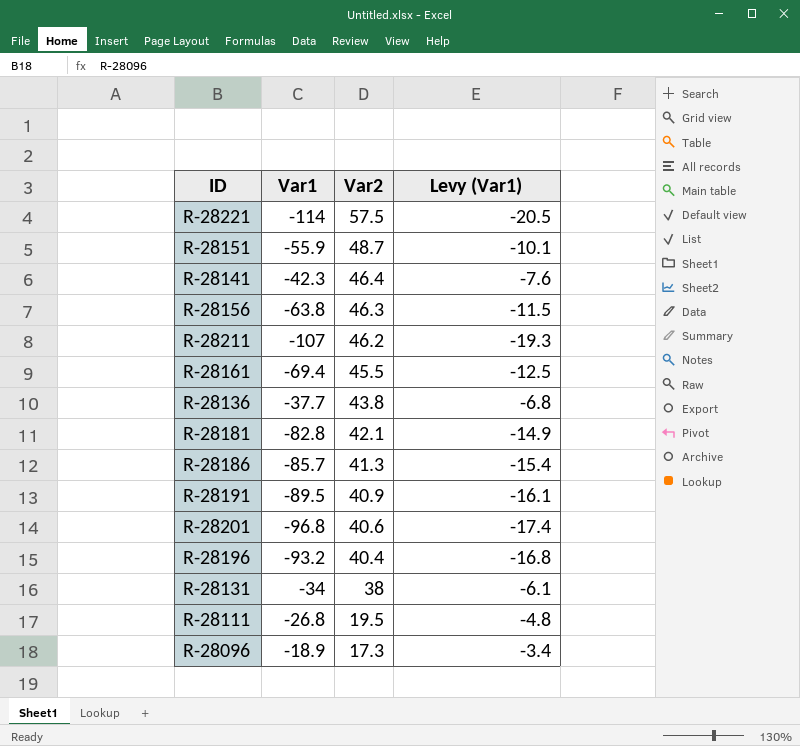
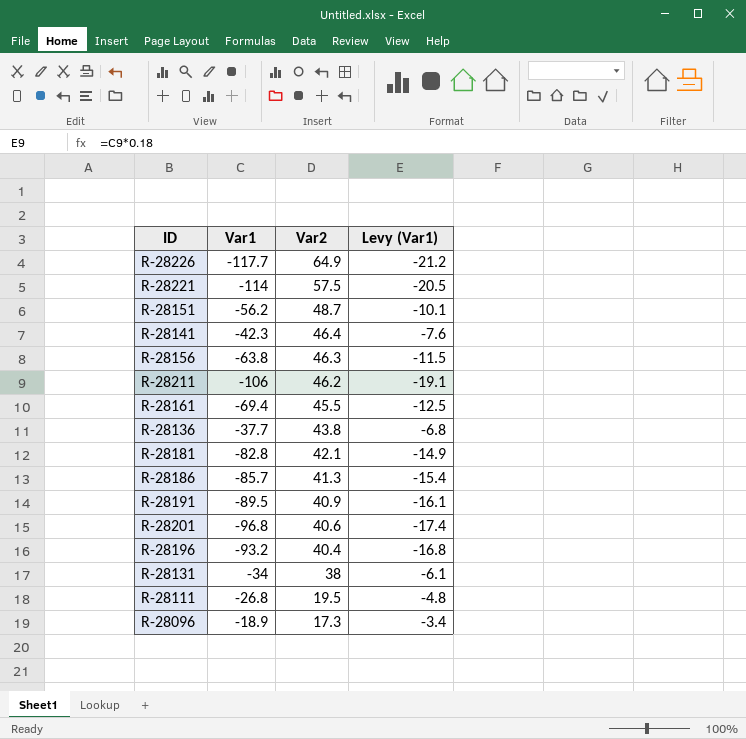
row R-28226: none -> -117.7 | 64.9 | -21.2
R-28151 | Var1: -55.9 -> -56.2
R-28211 | Var1: -107 -> -106
R-28211 | Levy (Var1): -19.3 -> -19.1

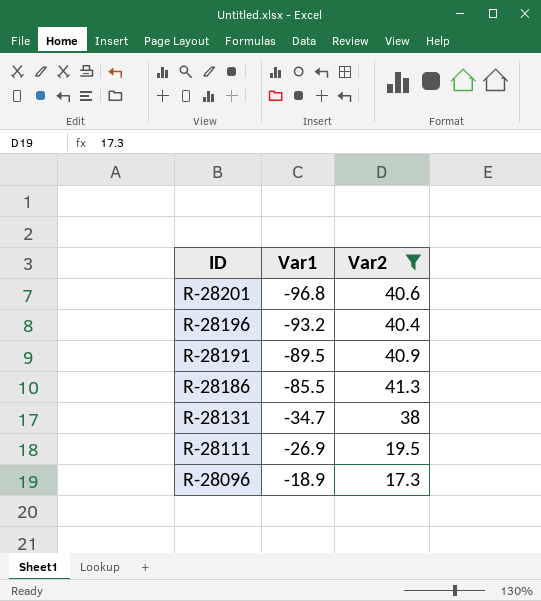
filter: none -> Var2 <= 41.3
row order: Var2 descending -> ID descending
column Levy (Var1) | formula: [Var1] * 0.18 -> none
R-28186 | Var1: -85.7 -> -85.5
R-28131 | Var1: -34 -> -34.7
R-28111 | Var1: -26.8 -> -26.9

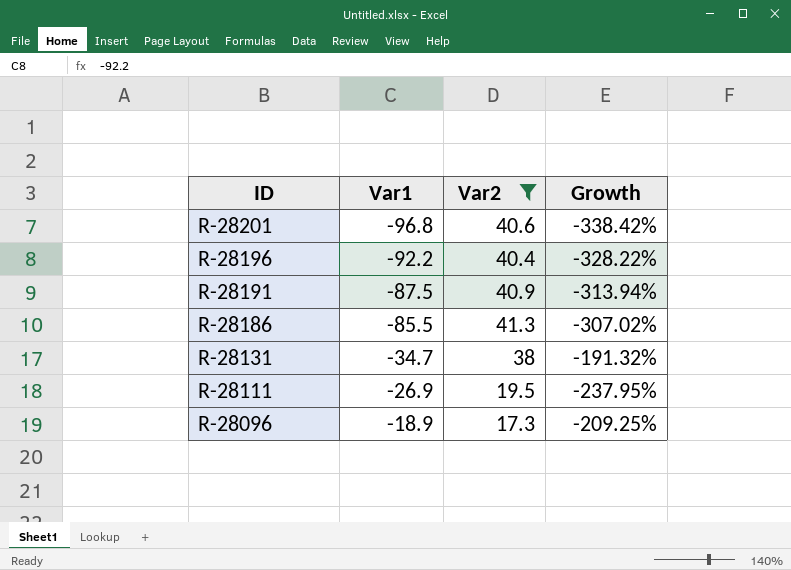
column Growth | formula: none -> ([Var1] - [Var2]) / [Var2]
R-28196 | Var1: -93.2 -> -92.2
R-28191 | Var1: -89.5 -> -87.5

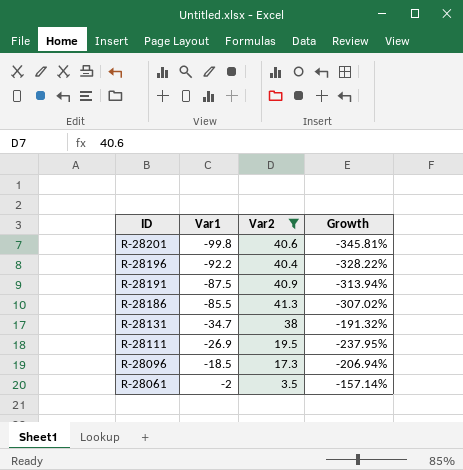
R-28201 | Var1: -96.8 -> -99.8
R-28201 | Growth: -338.42% -> -345.81%
R-28096 | Var1: -18.9 -> -18.5
R-28096 | Growth: -209.25% -> -206.94%
row R-28061: none -> -2 | 3.5 | -157.14%

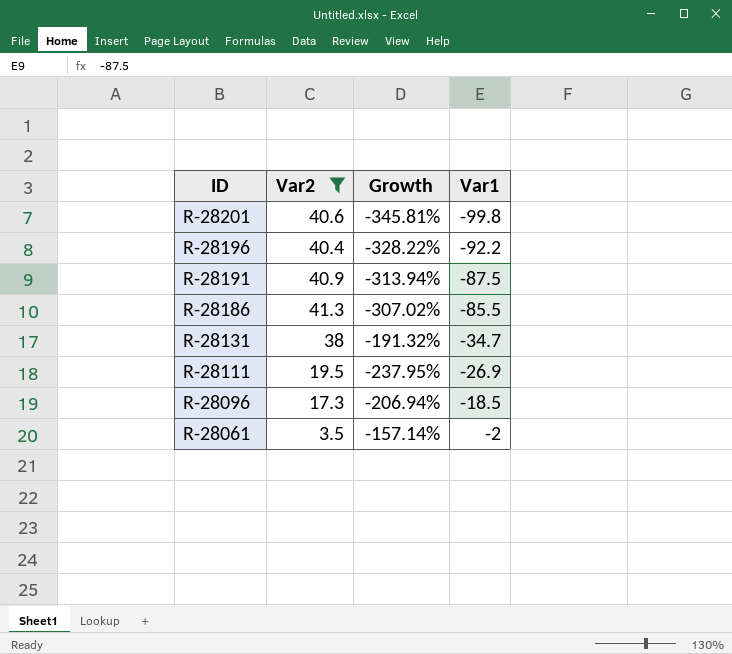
column Var1 | position: 2 -> 4

